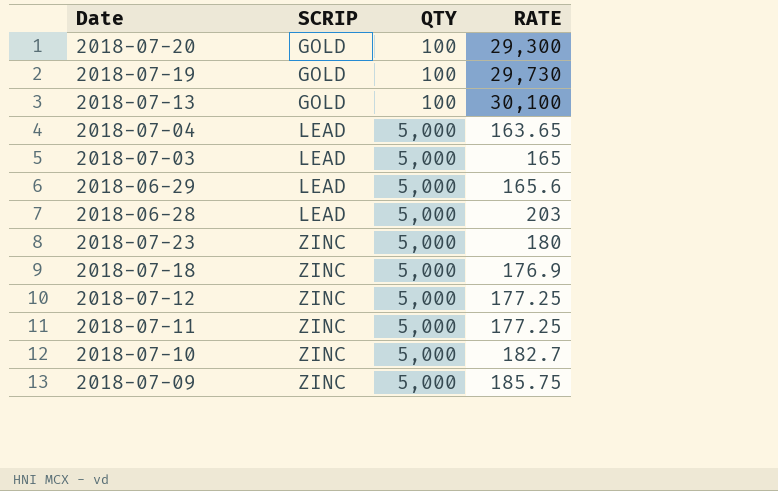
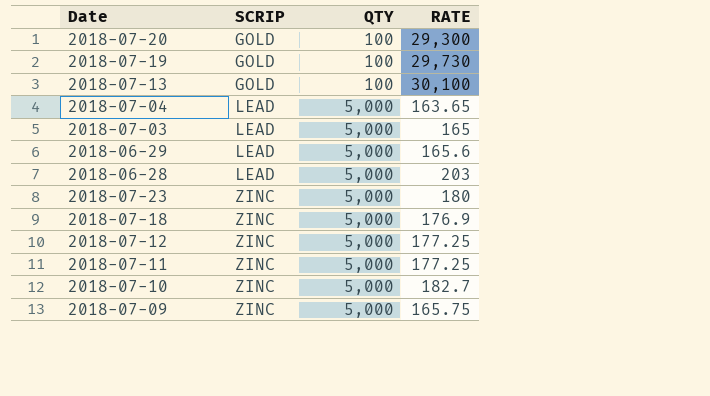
2018-07-09 | RATE: 185.75 -> 165.75

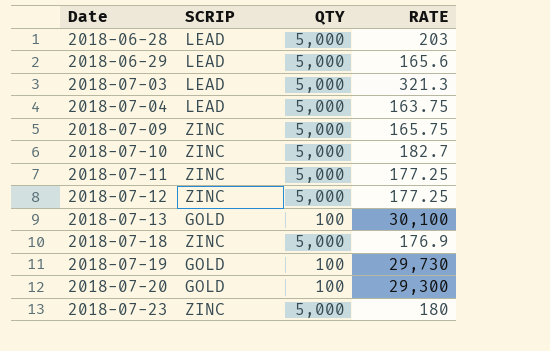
row order: SCRIP ascending -> Date ascending
2018-07-03 | RATE: 165 -> 321.3
2018-07-04 | RATE: 163.65 -> 163.75

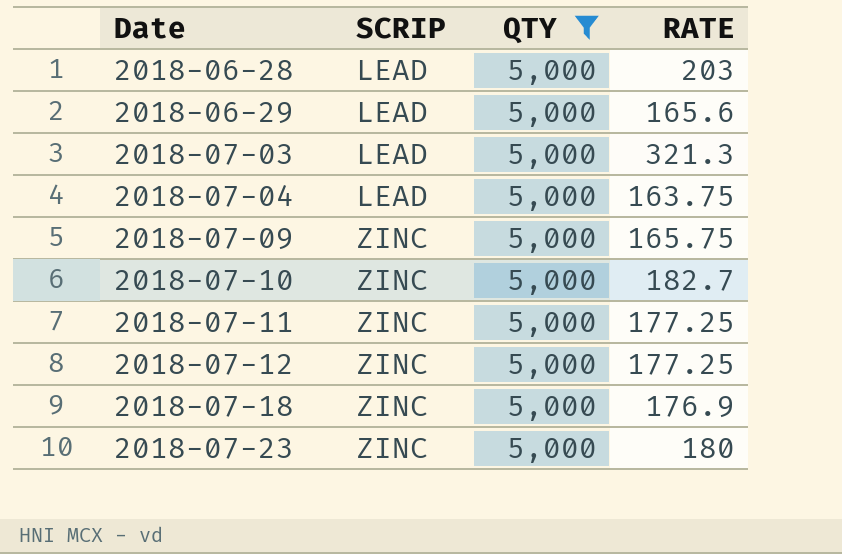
filter: none -> QTY = 5,000

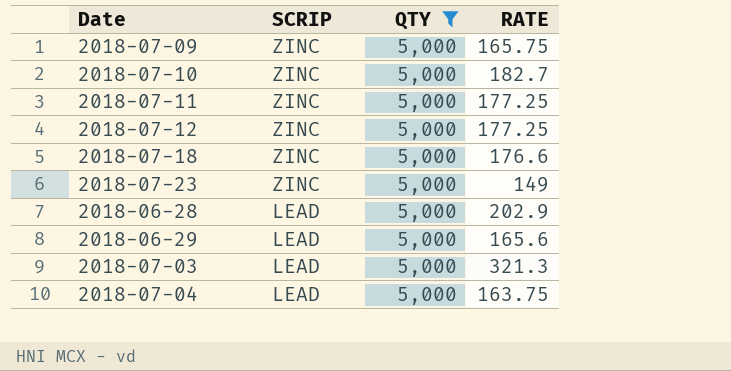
row order: Date ascending -> SCRIP descending
2018-07-18 | RATE: 176.9 -> 176.6
2018-07-23 | RATE: 180 -> 149
2018-06-28 | RATE: 203 -> 202.9

